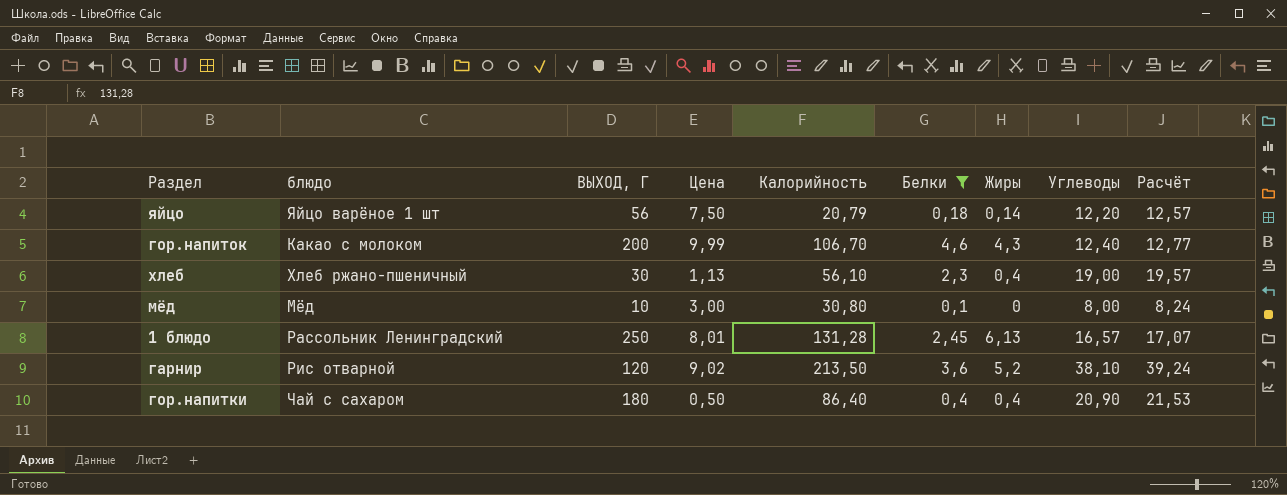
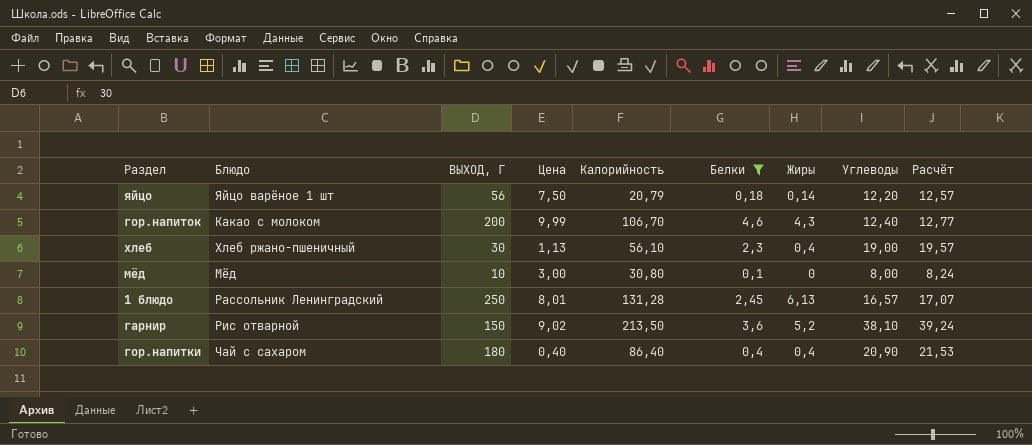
column name: блюдо -> Блюдо
гарнир | ВЫХОД, Г: 120 -> 150
гор.напитки | Цена: 0,50 -> 0,40

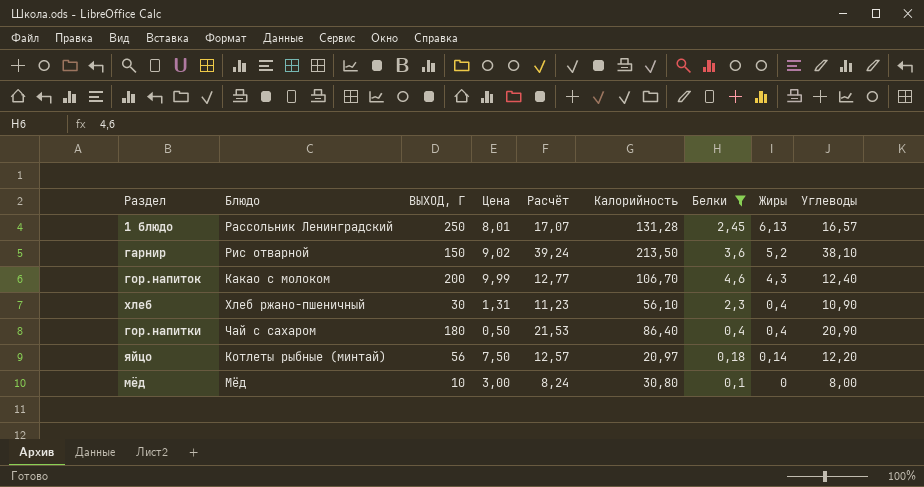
row order: none -> Жиры descending
column Расчёт | position: 9 -> 5
хлеб | Цена: 1,13 -> 1,31
хлеб | Расчёт: 19,57 -> 11,23
хлеб | Углеводы: 19,00 -> 10,90
гор.напитки | Цена: 0,40 -> 0,50
яйцо | Блюдо: Яйцо варёное 1 шт -> Котлеты рыбные (минтай)
яйцо | Калорийность: 20,79 -> 20,97

